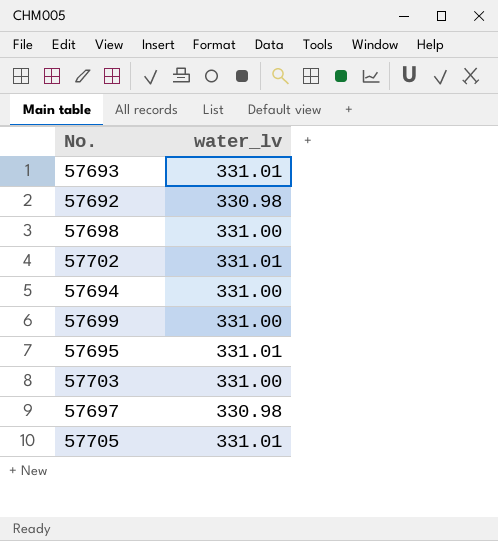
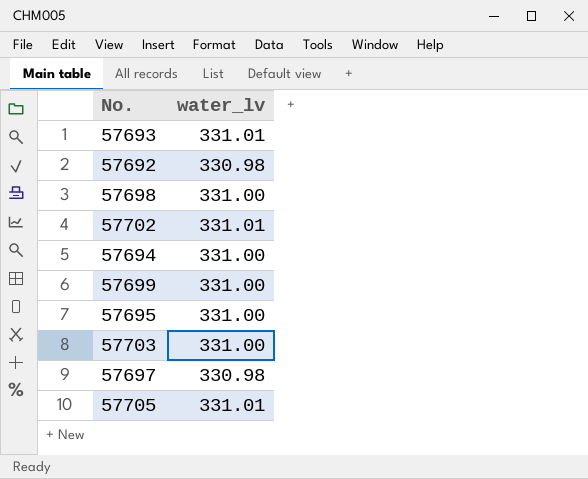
57695 | water_lv: 331.01 -> 331.00

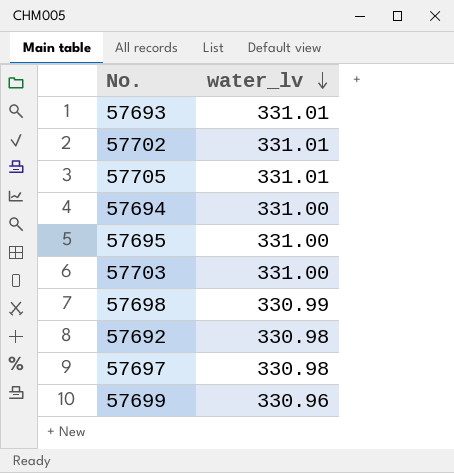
row order: none -> water_lv descending
57698 | water_lv: 331.00 -> 330.99
57699 | water_lv: 331.00 -> 330.96

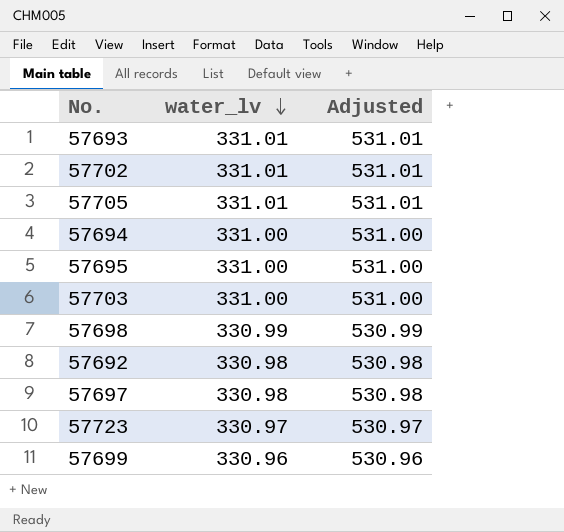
column Adjusted | formula: none -> [water_lv] + 200
row 57723: none -> 330.97 | 530.97

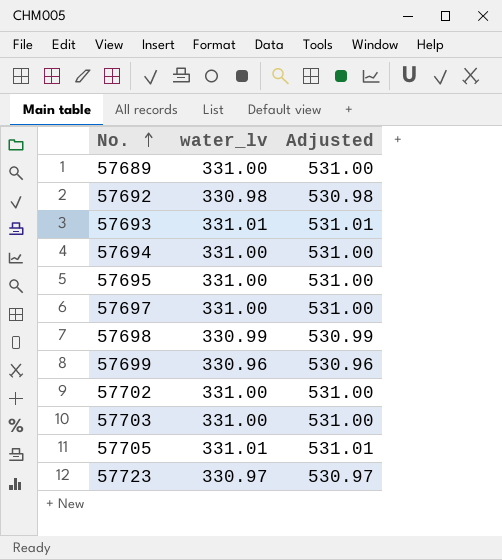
row order: water_lv descending -> No. ascending
row 57689: none -> 331.00 | 531.00
57697 | water_lv: 330.98 -> 331.00
57697 | Adjusted: 530.98 -> 531.00
57702 | water_lv: 331.01 -> 331.00
57702 | Adjusted: 531.01 -> 531.00

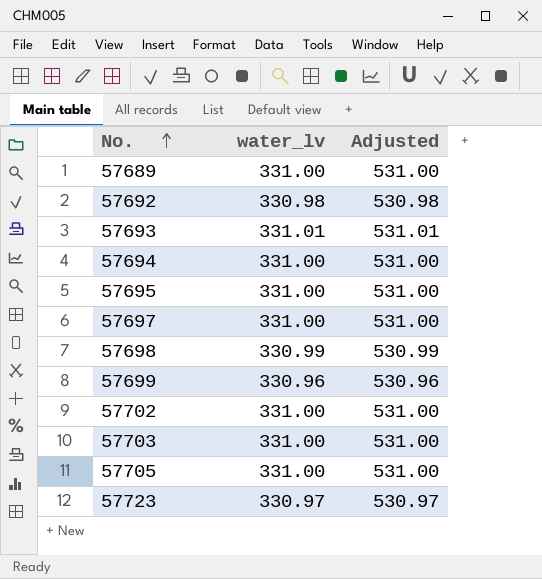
57705 | water_lv: 331.01 -> 331.00
57705 | Adjusted: 531.01 -> 531.00

